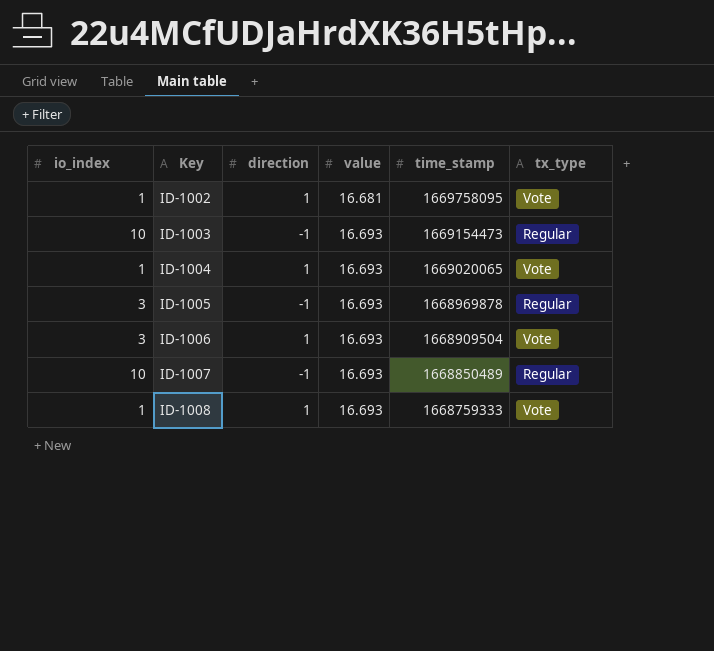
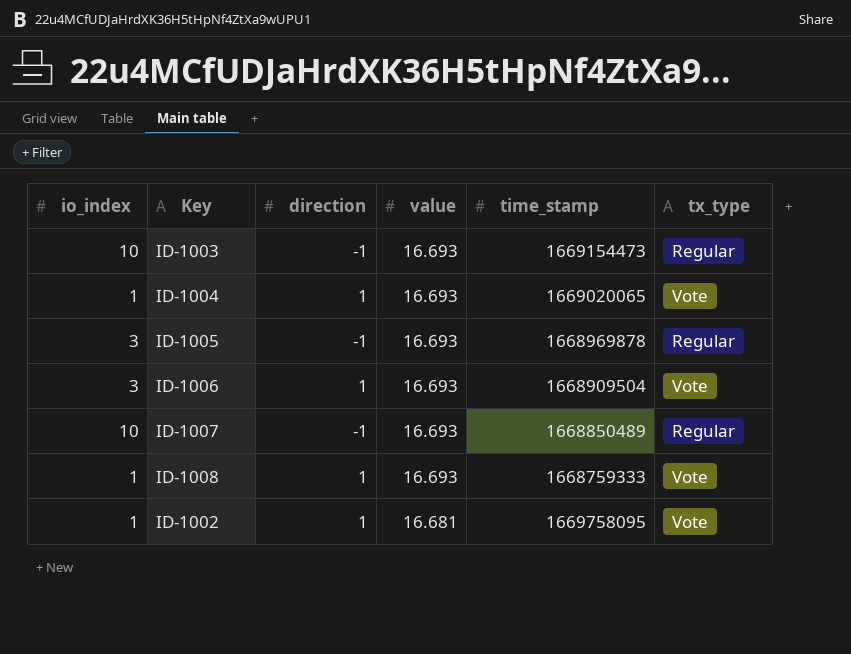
row order: Key ascending -> value descending

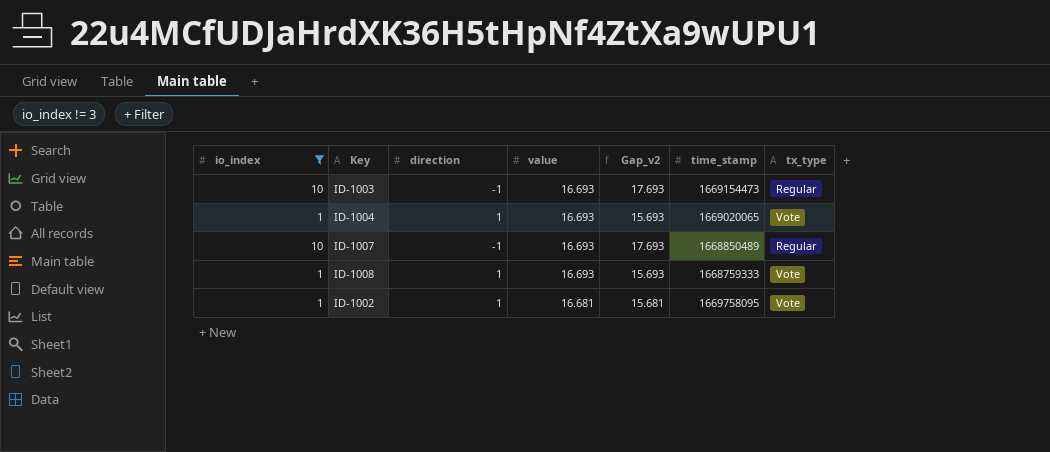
filter: none -> io_index != 3
column Gap_v2 | formula: none -> [value] - [direction]

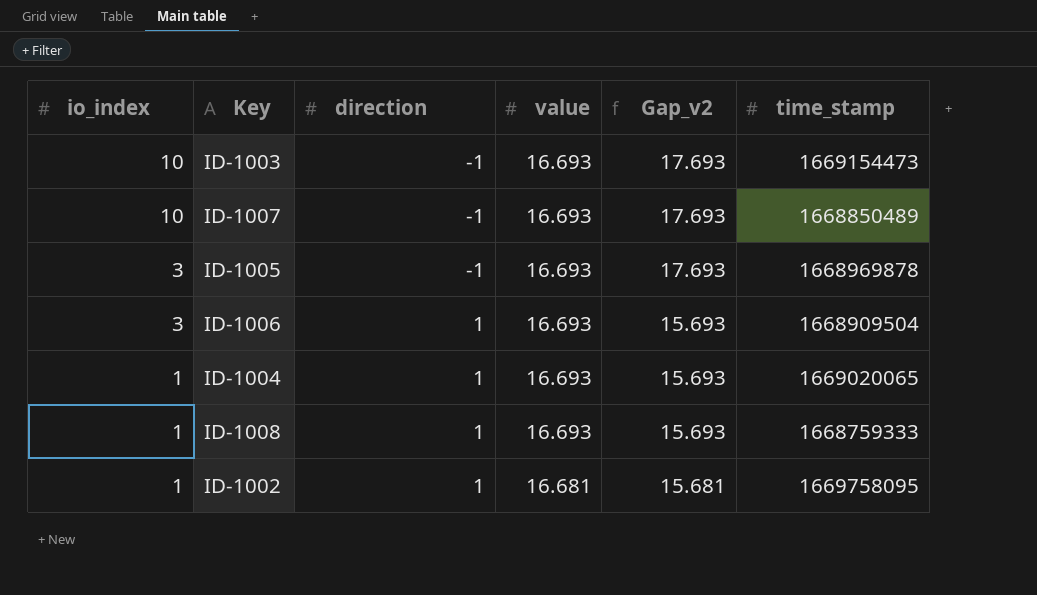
filter: io_index != 3 -> none
row order: value descending -> io_index descending
column tx_type | position: 7 -> none

